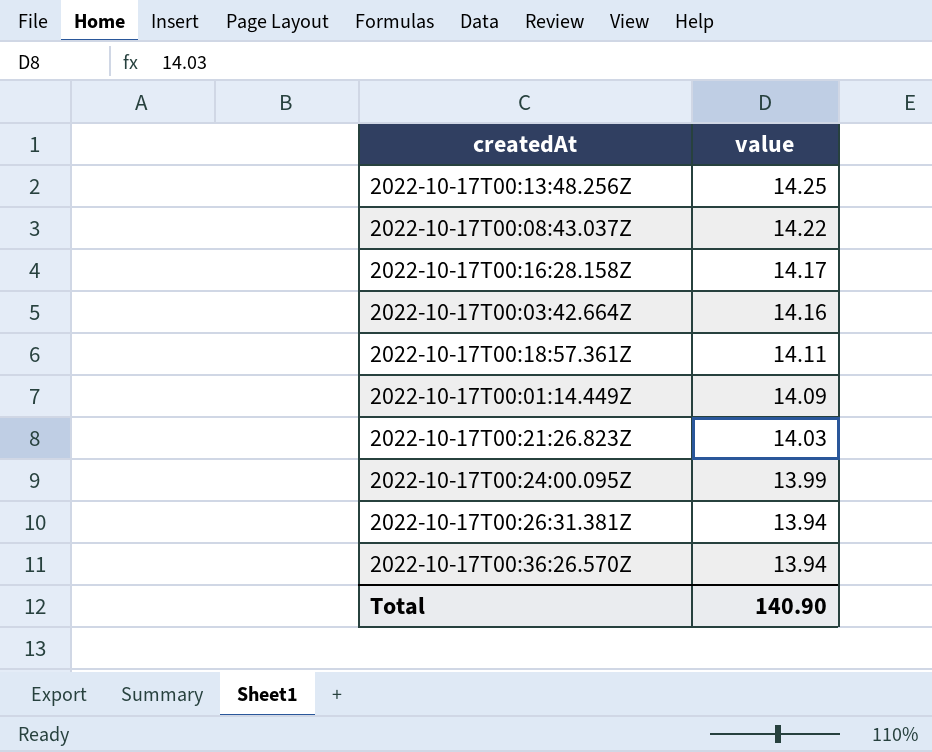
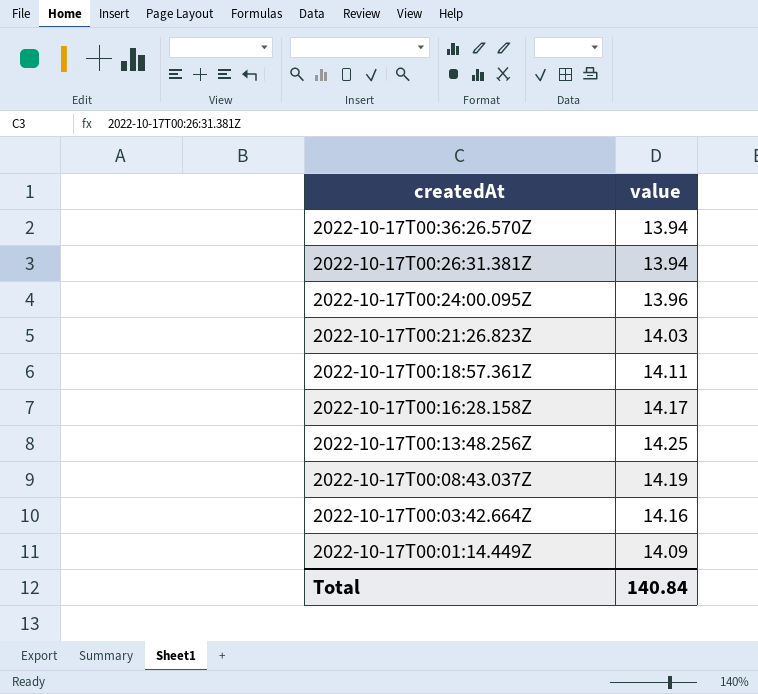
row order: value descending -> createdAt descending
2022-10-17T00:24:00.095Z | value: 13.99 -> 13.96
2022-10-17T00:08:43.037Z | value: 14.22 -> 14.19
Total | value: 140.90 -> 140.84

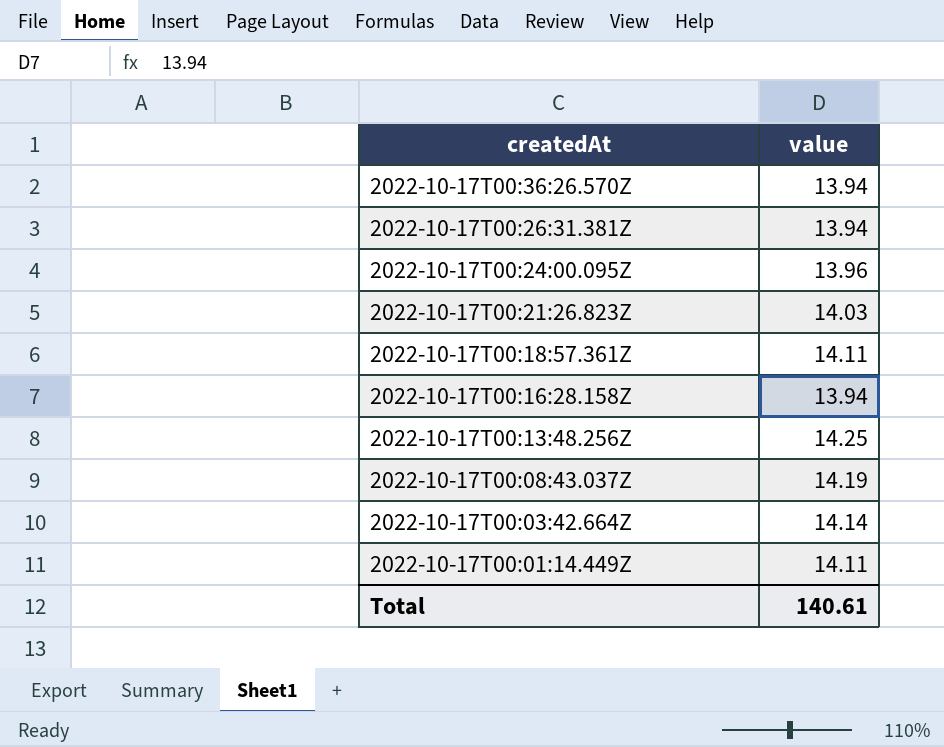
2022-10-17T00:16:28.158Z | value: 14.17 -> 13.94
2022-10-17T00:03:42.664Z | value: 14.16 -> 14.14
2022-10-17T00:01:14.449Z | value: 14.09 -> 14.11
Total | value: 140.84 -> 140.61

